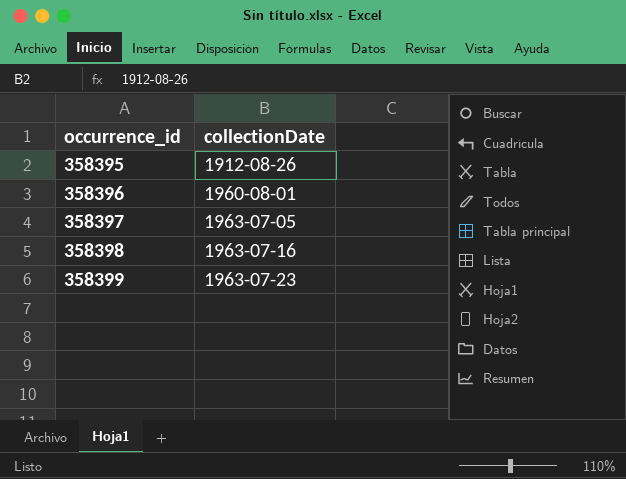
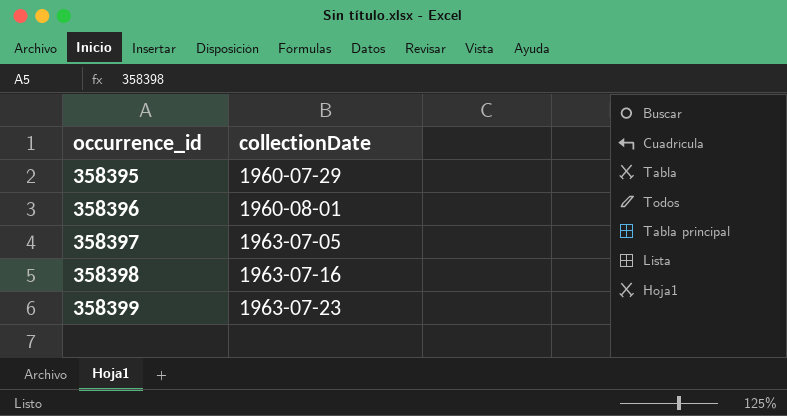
358395 | collectionDate: 1912-08-26 -> 1960-07-29

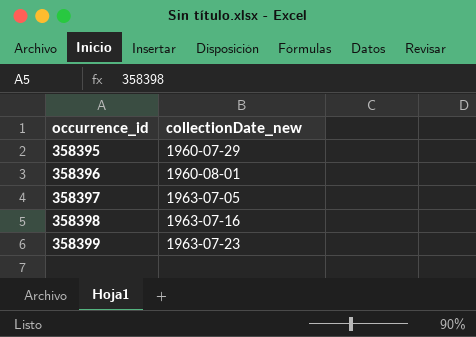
column name: collectionDate -> collectionDate_new

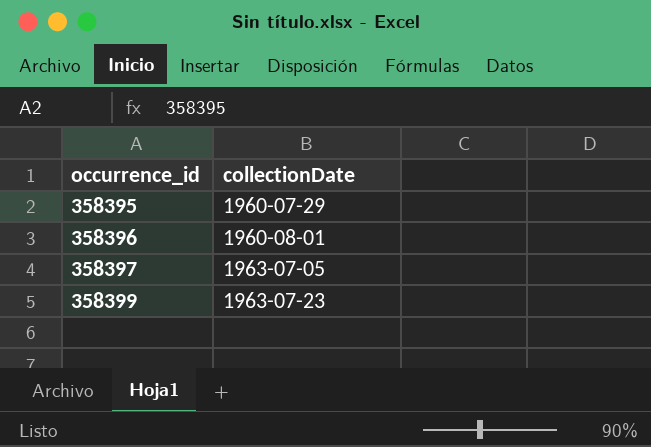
column name: collectionDate_new -> collectionDate
row 358398: 1963-07-16 -> none

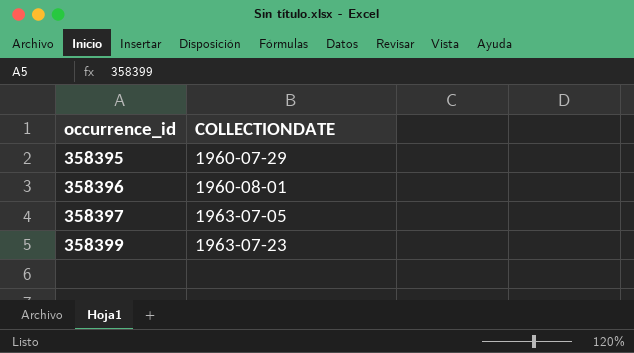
column name: collectionDate -> COLLECTIONDATE

